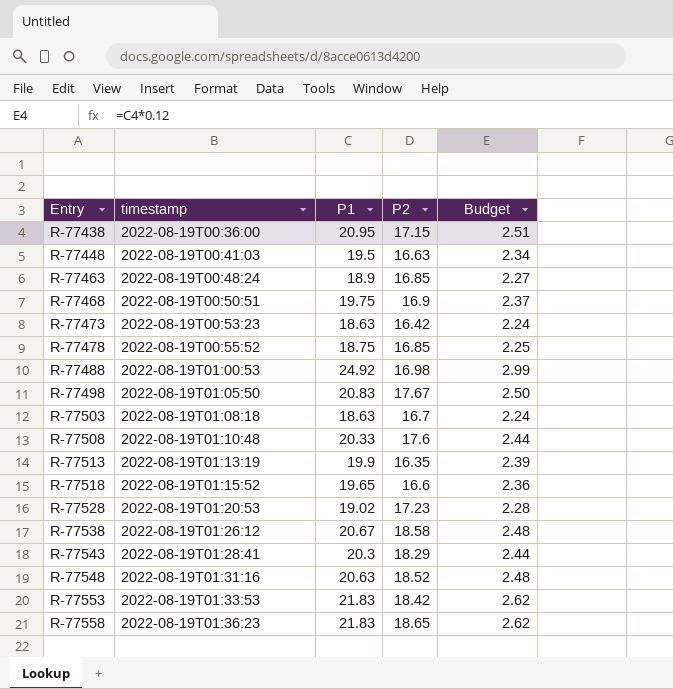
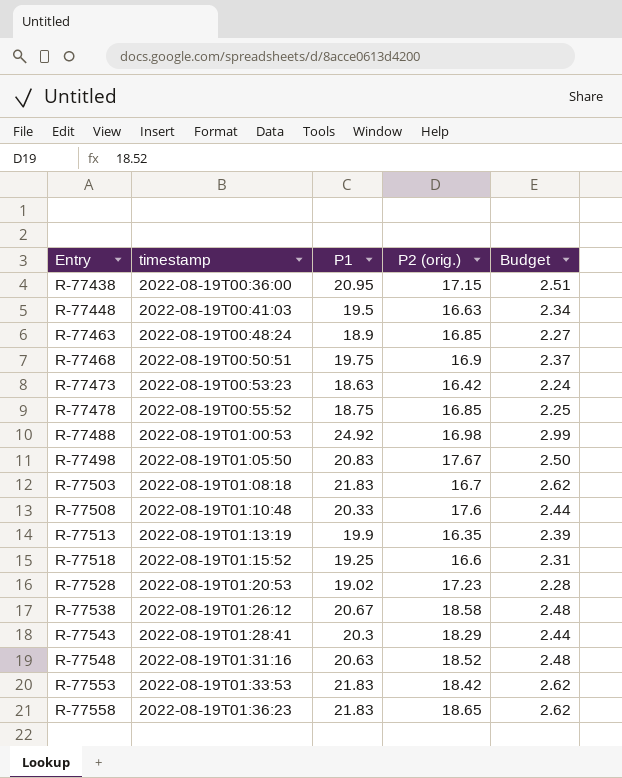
column name: P2 -> P2 (orig.)
R-77503 | P1: 18.63 -> 21.83
R-77503 | Budget: 2.24 -> 2.62
R-77518 | P1: 19.65 -> 19.25
R-77518 | Budget: 2.36 -> 2.31

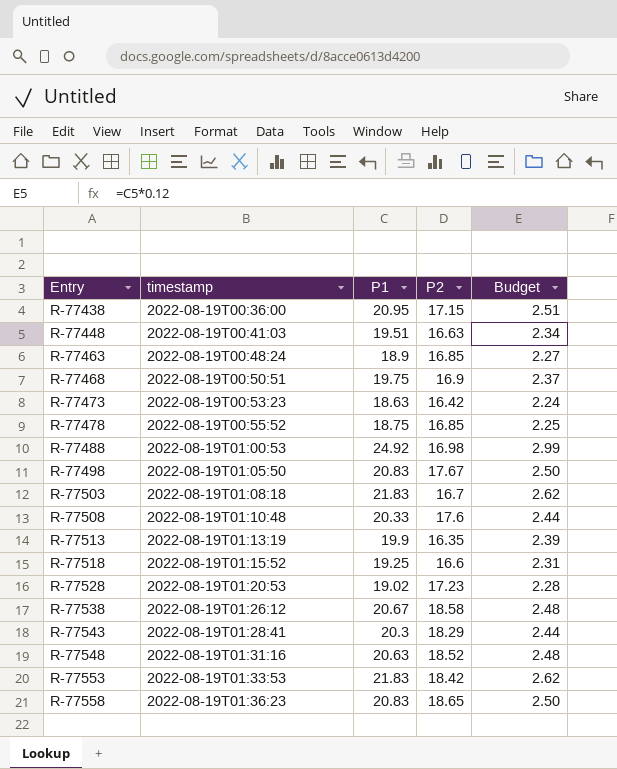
column name: P2 (orig.) -> P2
R-77448 | P1: 19.5 -> 19.51
R-77558 | P1: 21.83 -> 20.83
R-77558 | Budget: 2.62 -> 2.50

